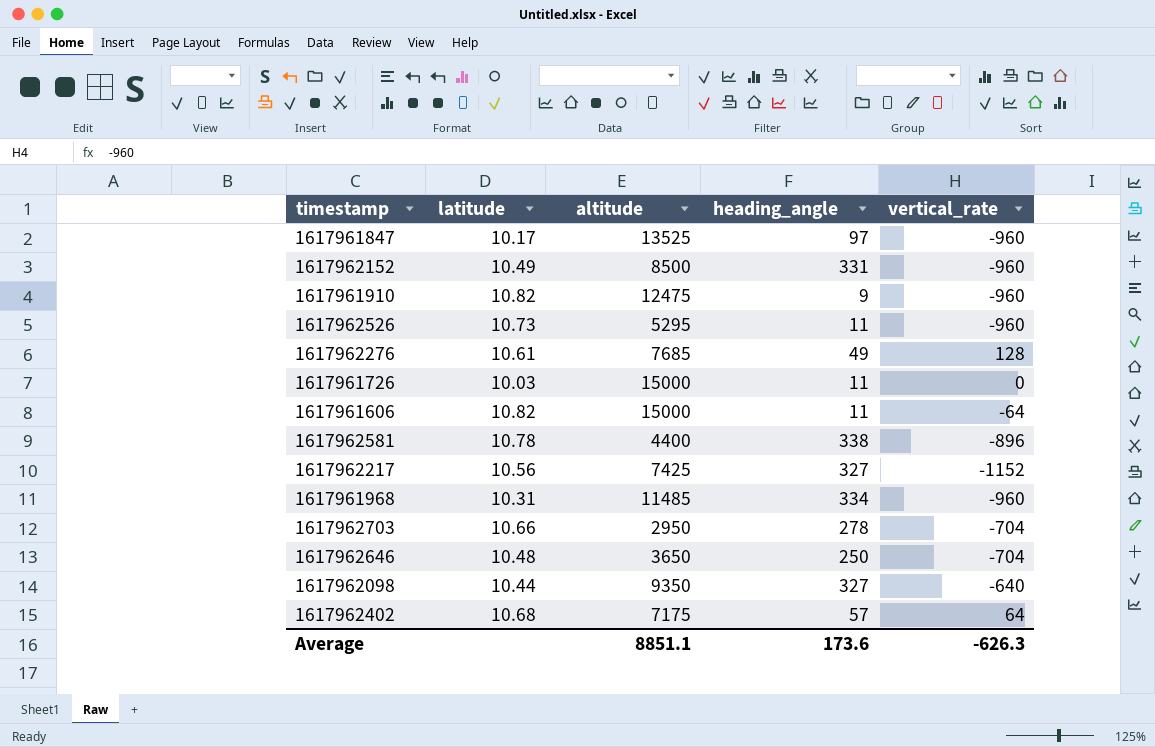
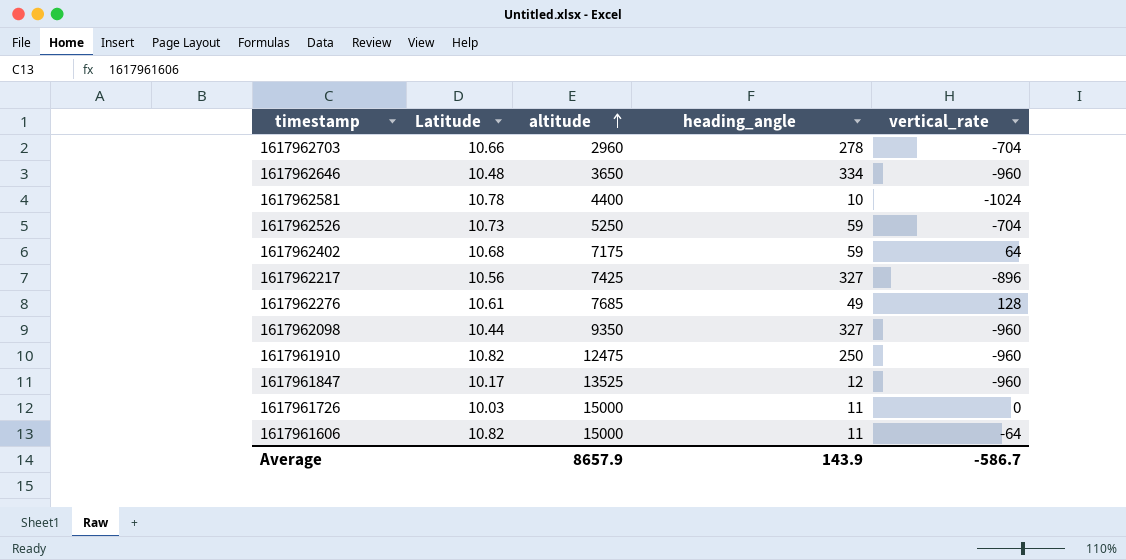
row order: none -> altitude ascending
column name: latitude -> Latitude
row 1617962152: 10.49 | 8500 | 331 | -960 -> none
row 1617961968: 10.31 | 11485 | 334 | -960 -> none
1617962703 | altitude: 2950 -> 2960
1617962646 | heading_angle: 250 -> 334
1617962646 | vertical_rate: -704 -> -960
1617962581 | heading_angle: 338 -> 10
1617962581 | vertical_rate: -896 -> -1024
1617962526 | altitude: 5295 -> 5250
1617962526 | heading_angle: 11 -> 59
1617962526 | vertical_rate: -960 -> -704
1617962402 | heading_angle: 57 -> 59
1617962217 | vertical_rate: -1152 -> -896
1617962098 | vertical_rate: -640 -> -960
1617961910 | heading_angle: 9 -> 250
1617961847 | heading_angle: 97 -> 12
Average | altitude: 8851.1 -> 8657.9
Average | heading_angle: 173.6 -> 143.9
Average | vertical_rate: -626.3 -> -586.7

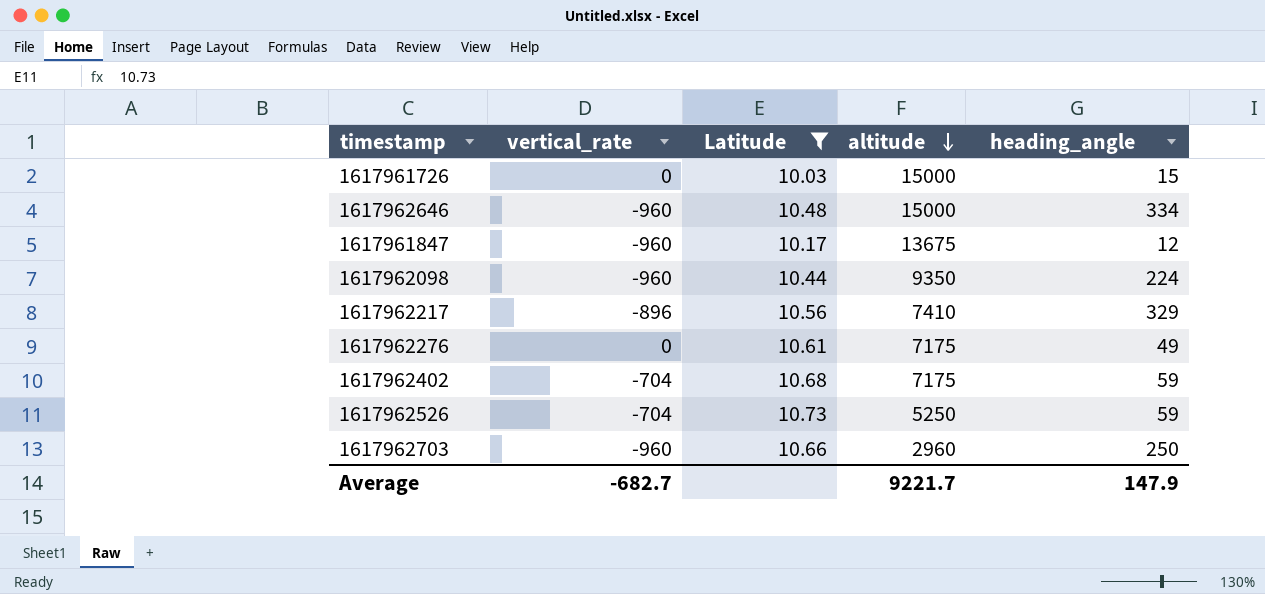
filter: none -> Latitude <= 10.73
row order: altitude ascending -> altitude descending
column vertical_rate | position: 5 -> 2
1617961726 | heading_angle: 11 -> 15
1617962646 | altitude: 3650 -> 15000
1617961847 | altitude: 13525 -> 13675
1617962098 | heading_angle: 327 -> 224
1617962217 | altitude: 7425 -> 7410
1617962217 | heading_angle: 327 -> 329
1617962276 | vertical_rate: 128 -> 0
1617962276 | altitude: 7685 -> 7175
1617962402 | vertical_rate: 64 -> -704
1617962703 | vertical_rate: -704 -> -960
1617962703 | heading_angle: 278 -> 250
Average | vertical_rate: -586.7 -> -682.7
Average | altitude: 8657.9 -> 9221.7
Average | heading_angle: 143.9 -> 147.9

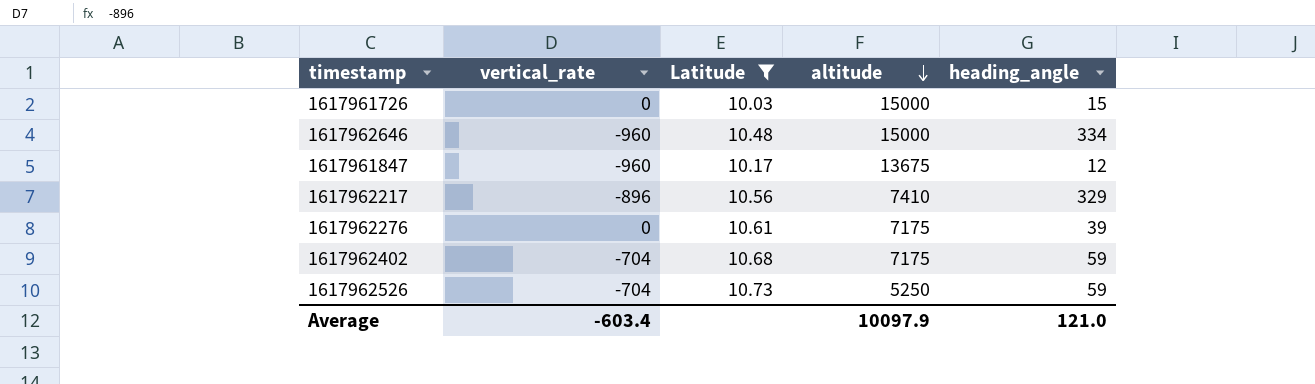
row 1617962098: -960 | 10.44 | 9350 | 224 -> none
row 1617962703: -960 | 10.66 | 2960 | 250 -> none
1617962276 | heading_angle: 49 -> 39
Average | vertical_rate: -682.7 -> -603.4
Average | altitude: 9221.7 -> 10097.9
Average | heading_angle: 147.9 -> 121.0

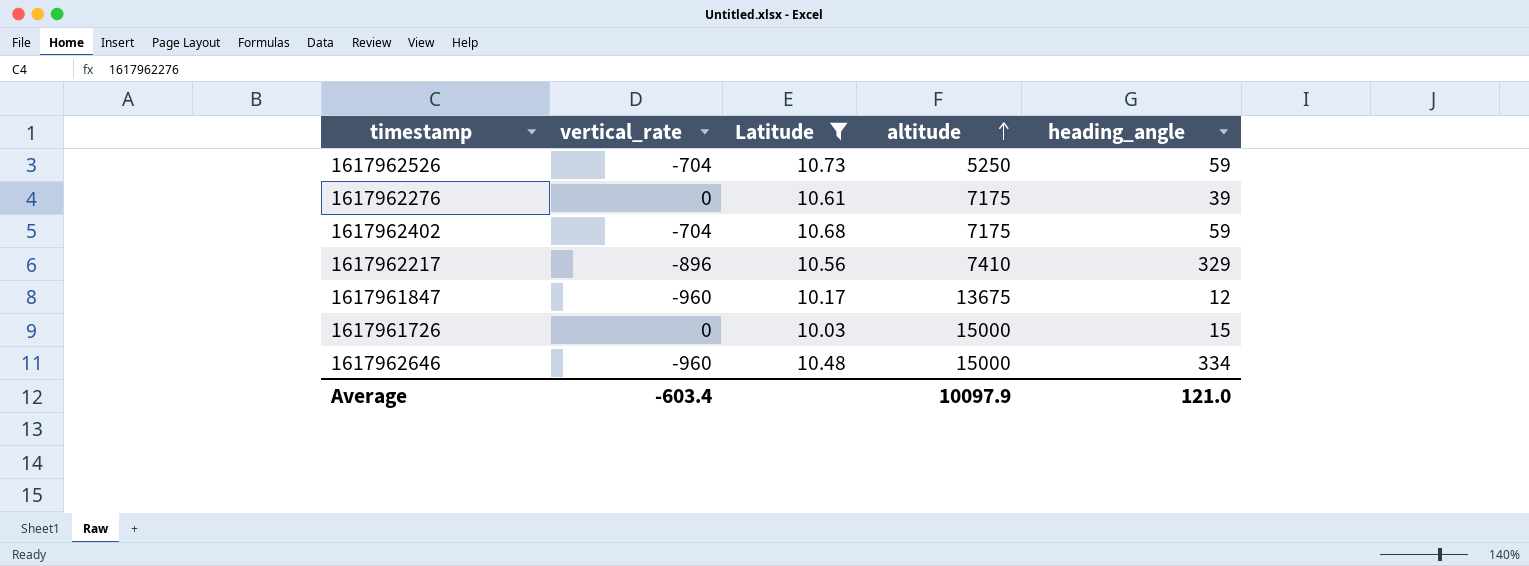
row order: altitude descending -> altitude ascending

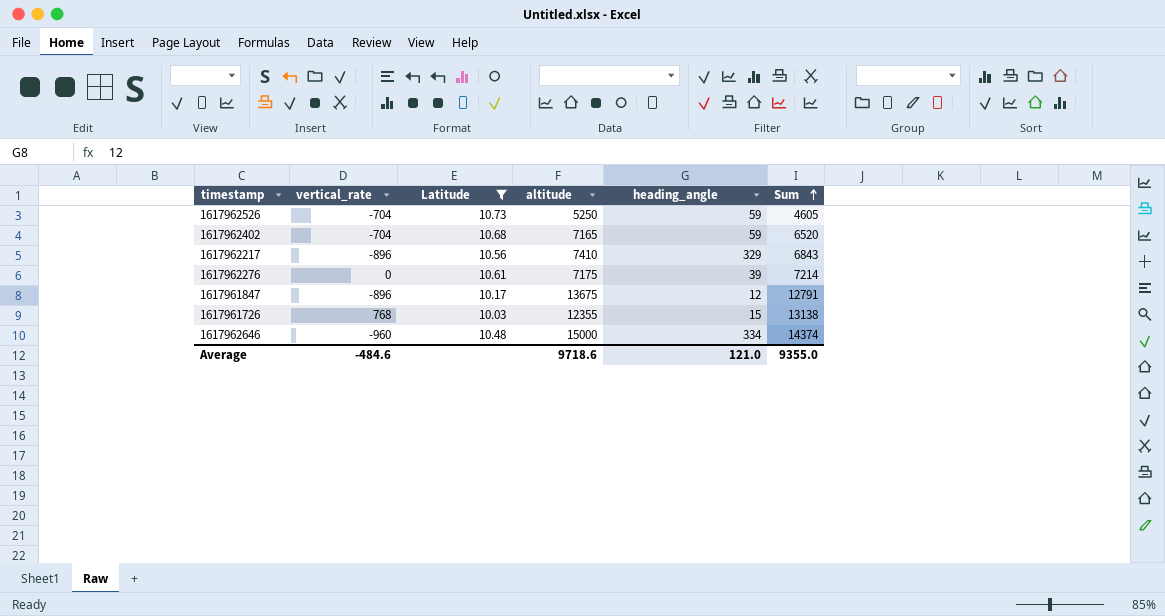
row order: altitude ascending -> Sum ascending
column Sum | formula: none -> [vertical_rate] + [altitude] + [heading_angle]
1617962402 | altitude: 7175 -> 7165
1617961847 | vertical_rate: -960 -> -896
1617961726 | vertical_rate: 0 -> 768
1617961726 | altitude: 15000 -> 12355
Average | vertical_rate: -603.4 -> -484.6
Average | altitude: 10097.9 -> 9718.6

